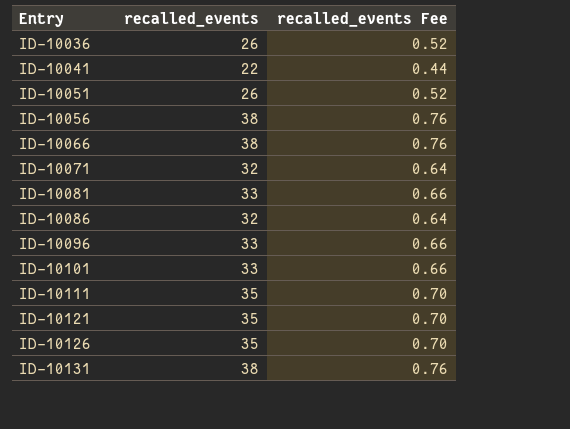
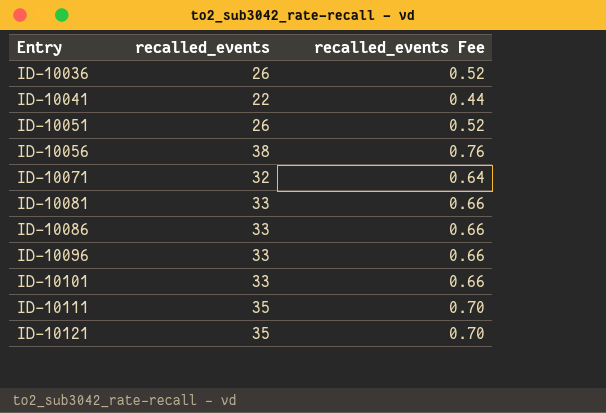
row ID-10066: 38 | 0.76 -> none
row ID-10126: 35 | 0.70 -> none
row ID-10131: 38 | 0.76 -> none
ID-10086 | recalled_events: 32 -> 33
ID-10086 | recalled_events Fee: 0.64 -> 0.66

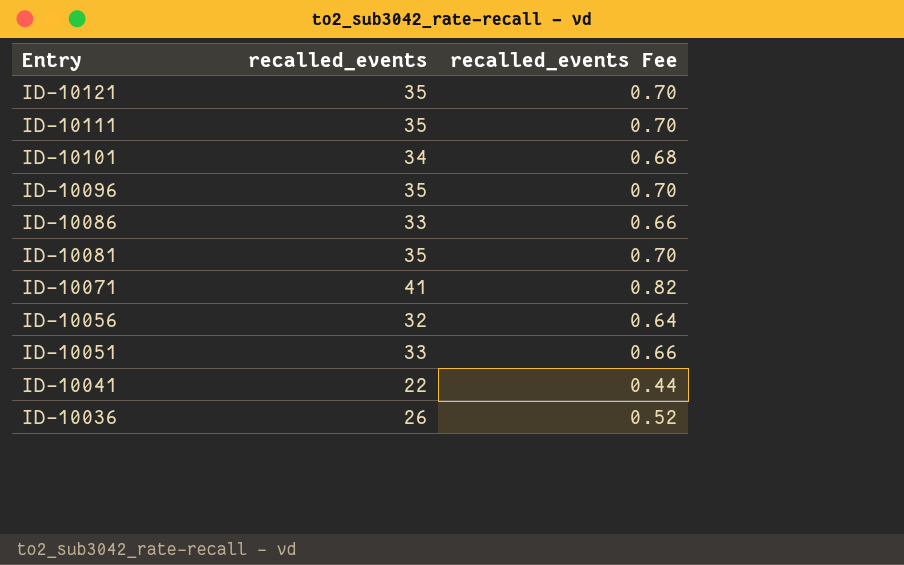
row order: Entry ascending -> Entry descending
ID-10101 | recalled_events: 33 -> 34
ID-10101 | recalled_events Fee: 0.66 -> 0.68
ID-10096 | recalled_events: 33 -> 35
ID-10096 | recalled_events Fee: 0.66 -> 0.70
ID-10081 | recalled_events: 33 -> 35
ID-10081 | recalled_events Fee: 0.66 -> 0.70
ID-10071 | recalled_events: 32 -> 41
ID-10071 | recalled_events Fee: 0.64 -> 0.82
ID-10056 | recalled_events: 38 -> 32
ID-10056 | recalled_events Fee: 0.76 -> 0.64
ID-10051 | recalled_events: 26 -> 33
ID-10051 | recalled_events Fee: 0.52 -> 0.66

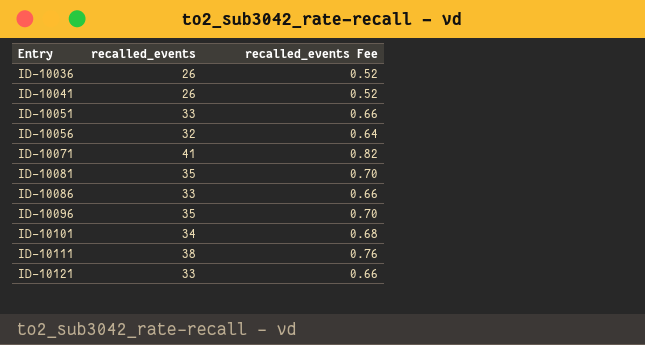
row order: Entry descending -> Entry ascending
ID-10041 | recalled_events: 22 -> 26
ID-10041 | recalled_events Fee: 0.44 -> 0.52
ID-10111 | recalled_events: 35 -> 38
ID-10111 | recalled_events Fee: 0.70 -> 0.76
ID-10121 | recalled_events: 35 -> 33
ID-10121 | recalled_events Fee: 0.70 -> 0.66

